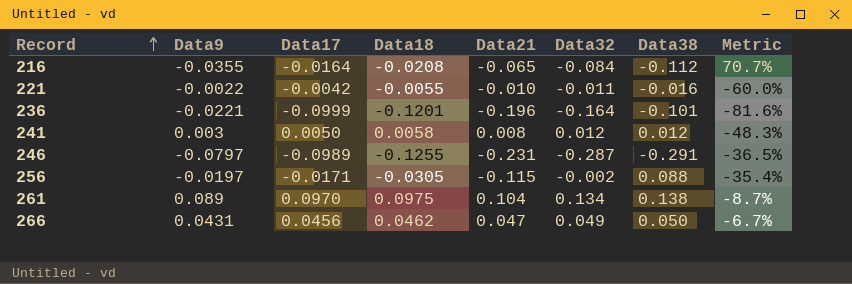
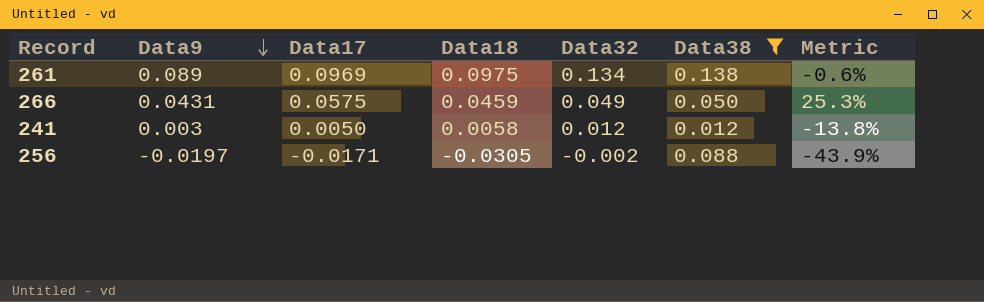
filter: none -> Data38 >= 0.012
row order: Record ascending -> Data9 descending
column Data21 | position: 5 -> none
column Metric | formula: ([Data9] - [Data18]) / [Data18] -> ([Data17] - [Data18]) / [Data18]
261 | Data17: 0.0970 -> 0.0969
266 | Data17: 0.0456 -> 0.0575
266 | Data18: 0.0462 -> 0.0459

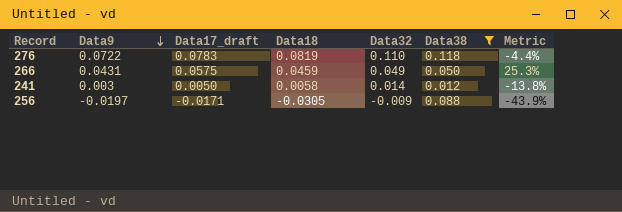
column name: Data17 -> Data17_draft
row 261: 0.089 | 0.0969 | 0.0975 | 0.134 | 0.138 | -0.6% -> none
row 276: none -> 0.0722 | 0.0783 | 0.0819 | 0.110 | 0.118 | -4.4%
241 | Data32: 0.012 -> 0.014
256 | Data32: -0.002 -> -0.009

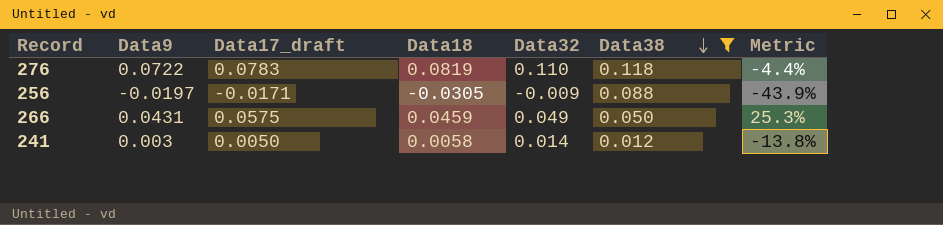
row order: Data9 descending -> Data38 descending

